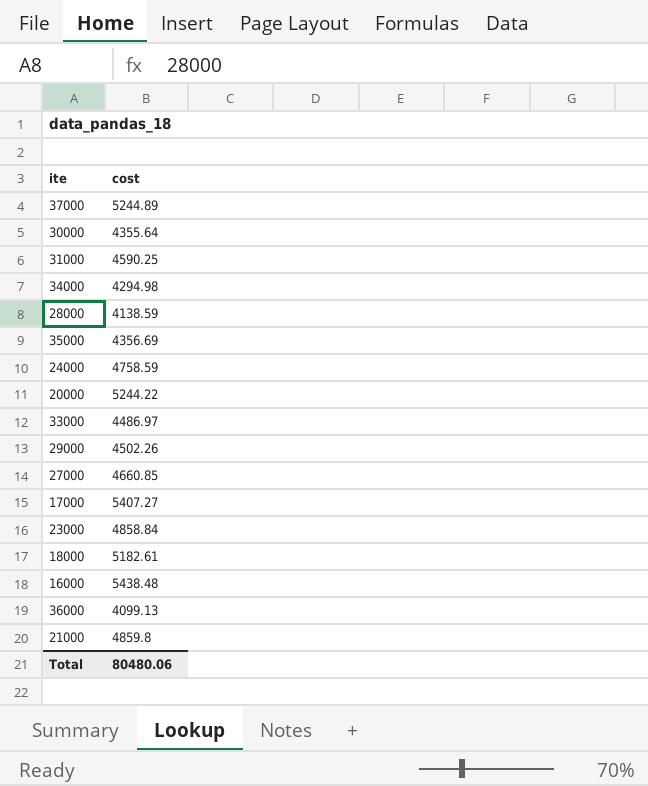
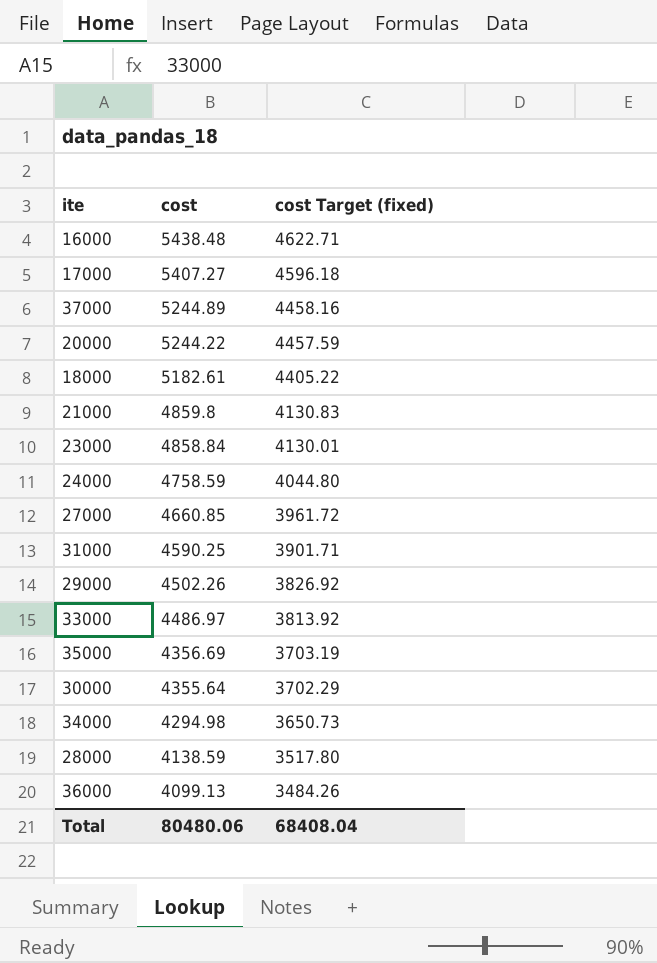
row order: none -> cost descending
column cost Target (fixed) | formula: none -> [cost] * 0.85

